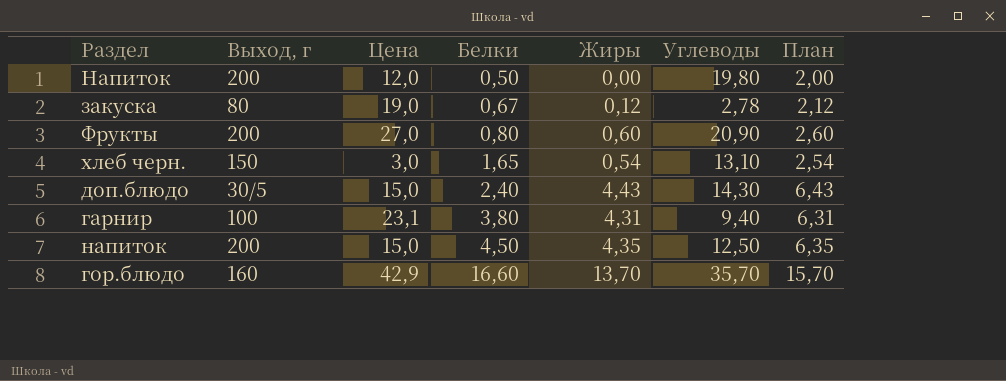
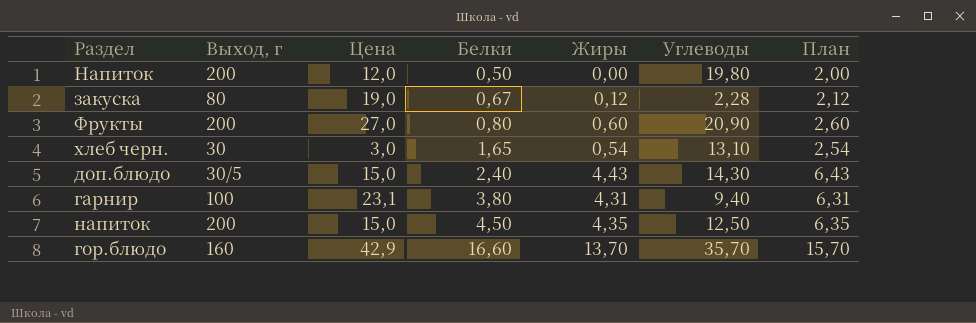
закуска | Углеводы: 2,78 -> 2,28
хлеб черн. | Выход, г: 150 -> 30

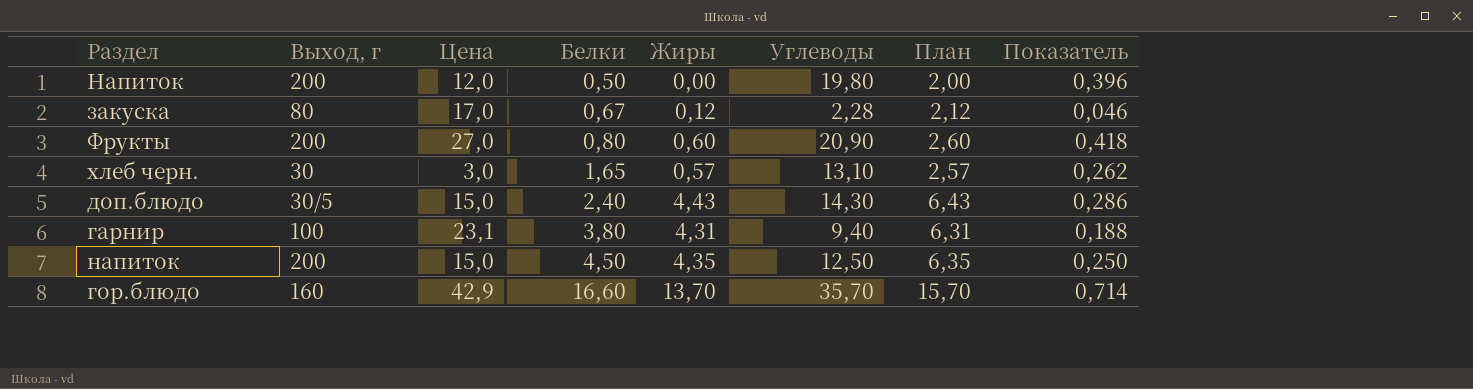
column Показатель | formula: none -> [Углеводы] * 0,02
закуска | Цена: 19,0 -> 17,0
хлеб черн. | Жиры: 0,54 -> 0,57
хлеб черн. | План: 2,54 -> 2,57

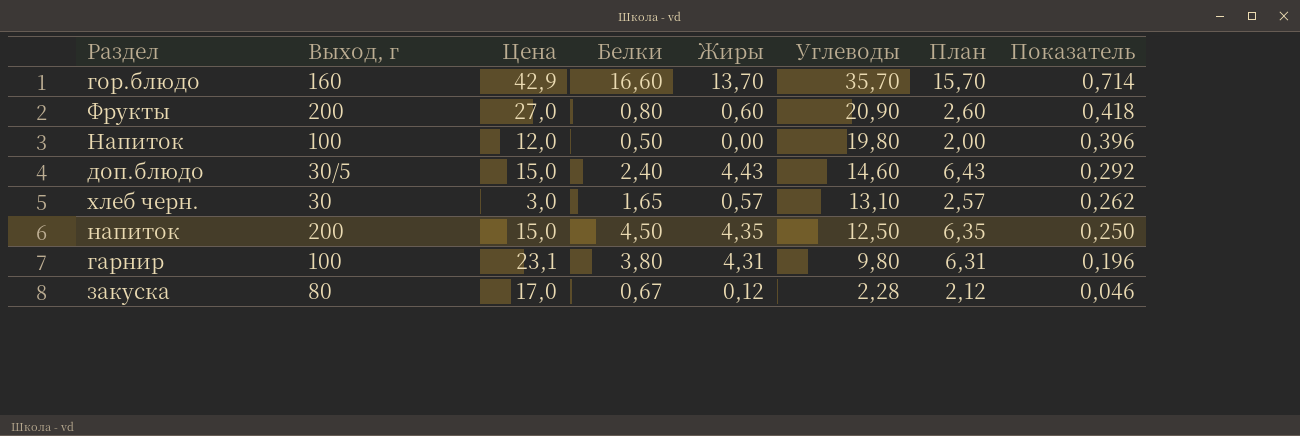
row order: Белки ascending -> Углеводы descending
Напиток | Выход, г: 200 -> 100
доп.блюдо | Углеводы: 14,30 -> 14,60
доп.блюдо | Показатель: 0,286 -> 0,292
гарнир | Углеводы: 9,40 -> 9,80
гарнир | Показатель: 0,188 -> 0,196

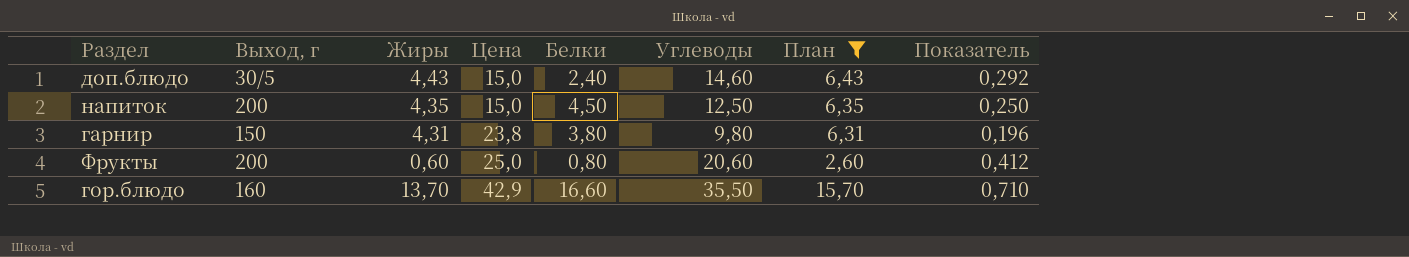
filter: none -> План >= 2,60
row order: Углеводы descending -> Цена ascending
column Жиры | position: 5 -> 3
гарнир | Выход, г: 100 -> 150
гарнир | Цена: 23,1 -> 23,8
Фрукты | Цена: 27,0 -> 25,0
Фрукты | Углеводы: 20,90 -> 20,60
Фрукты | Показатель: 0,418 -> 0,412
гор.блюдо | Углеводы: 35,70 -> 35,50
гор.блюдо | Показатель: 0,714 -> 0,710

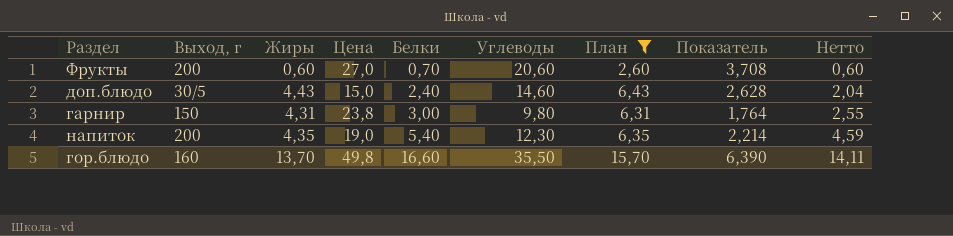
row order: Цена ascending -> Белки ascending
column Показатель | formula: [Углеводы] * 0,02 -> [Углеводы] * 0,18
column Нетто | formula: none -> [Белки] * 0,85
Фрукты | Цена: 25,0 -> 27,0
Фрукты | Белки: 0,80 -> 0,70
гарнир | Белки: 3,80 -> 3,00
напиток | Цена: 15,0 -> 19,0
напиток | Белки: 4,50 -> 5,40
напиток | Углеводы: 12,50 -> 12,30
гор.блюдо | Цена: 42,9 -> 49,8

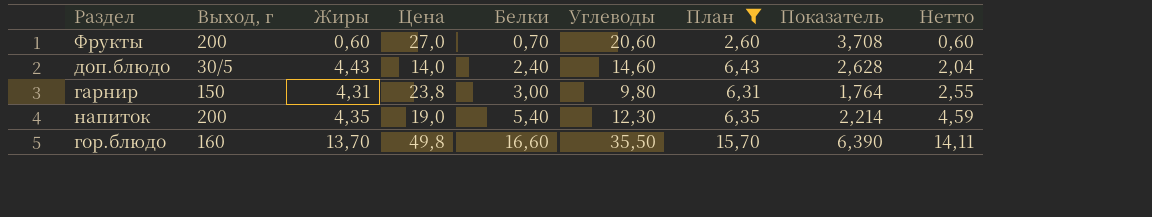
доп.блюдо | Цена: 15,0 -> 14,0

